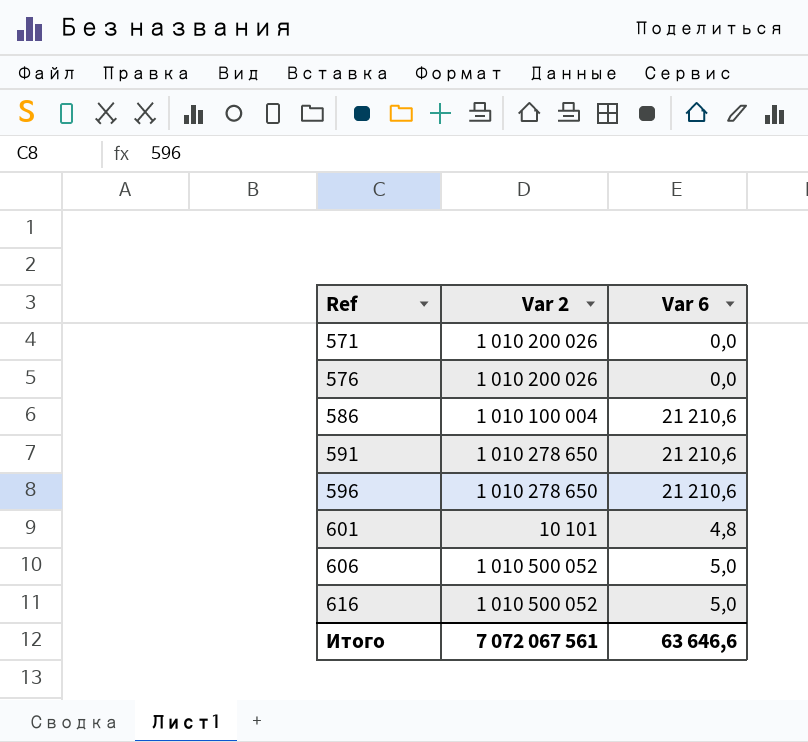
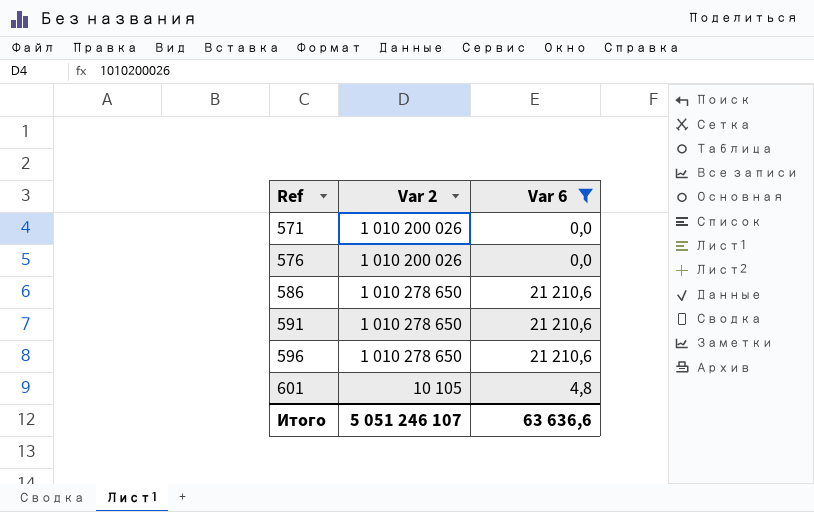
filter: none -> Var 6 != 5,0
586 | Var 2: 1 010 100 004 -> 1 010 278 650
601 | Var 2: 10 101 -> 10 105
Итого | Var 2: 7 072 067 561 -> 5 051 246 107
Итого | Var 6: 63 646,6 -> 63 636,6

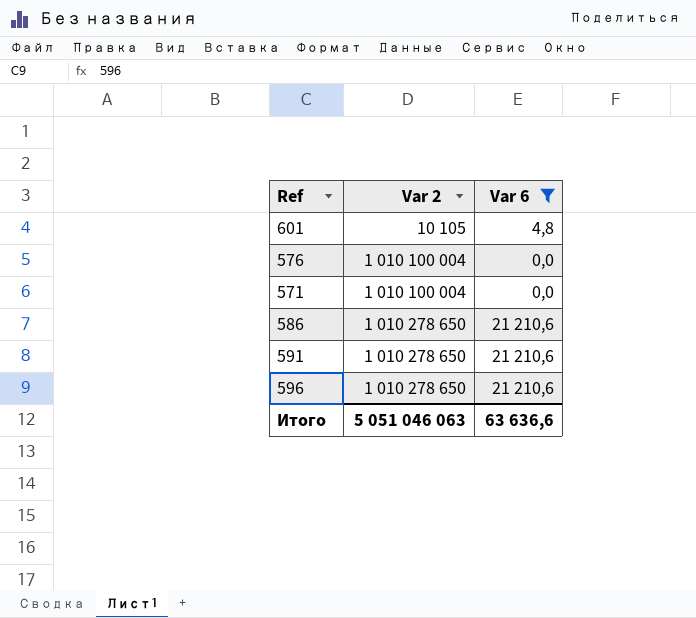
row order: Ref ascending -> Var 2 ascending
576 | Var 2: 1 010 200 026 -> 1 010 100 004
571 | Var 2: 1 010 200 026 -> 1 010 100 004
Итого | Var 2: 5 051 246 107 -> 5 051 046 063

